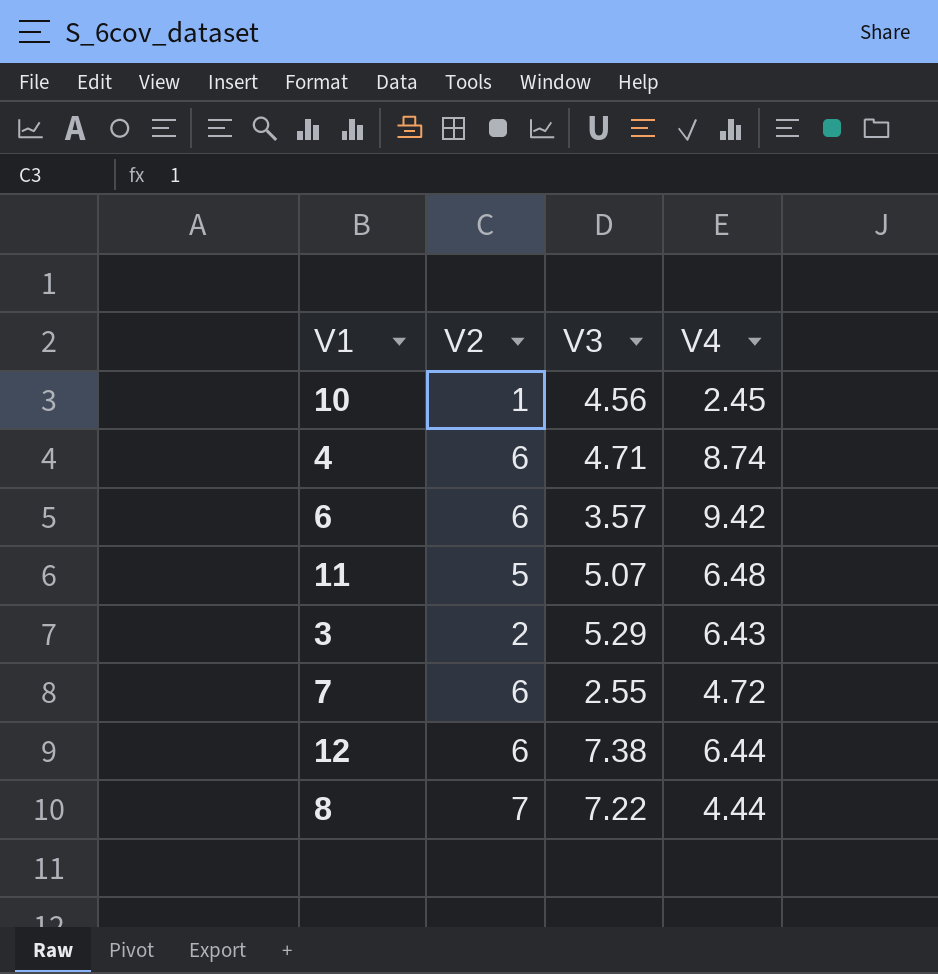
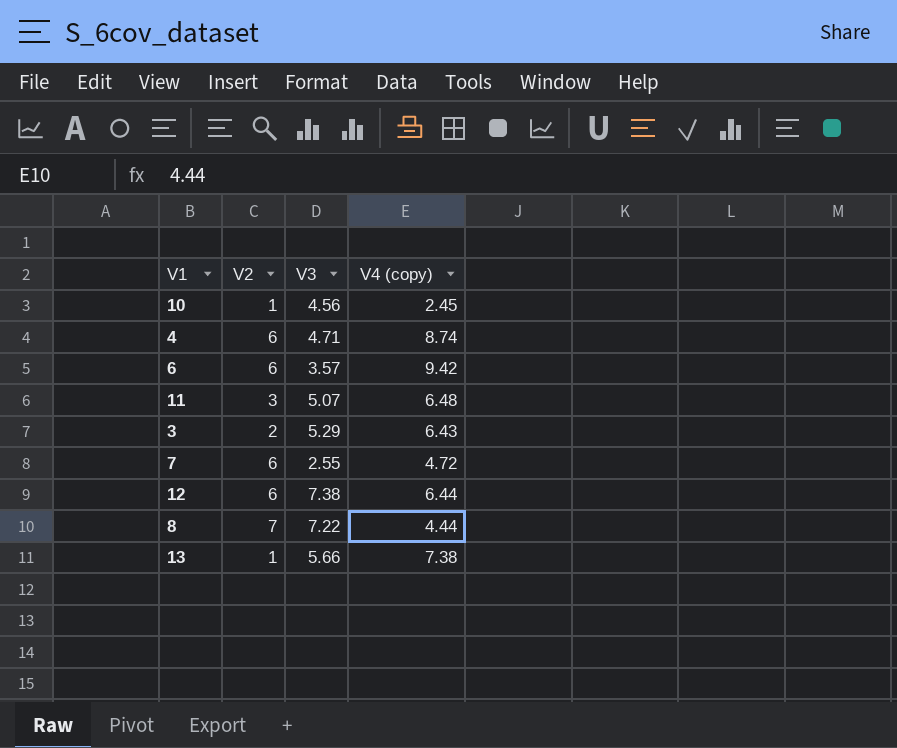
column name: V4 -> V4 (copy)
11 | V2: 5 -> 3
row 13: none -> 1 | 5.66 | 7.38

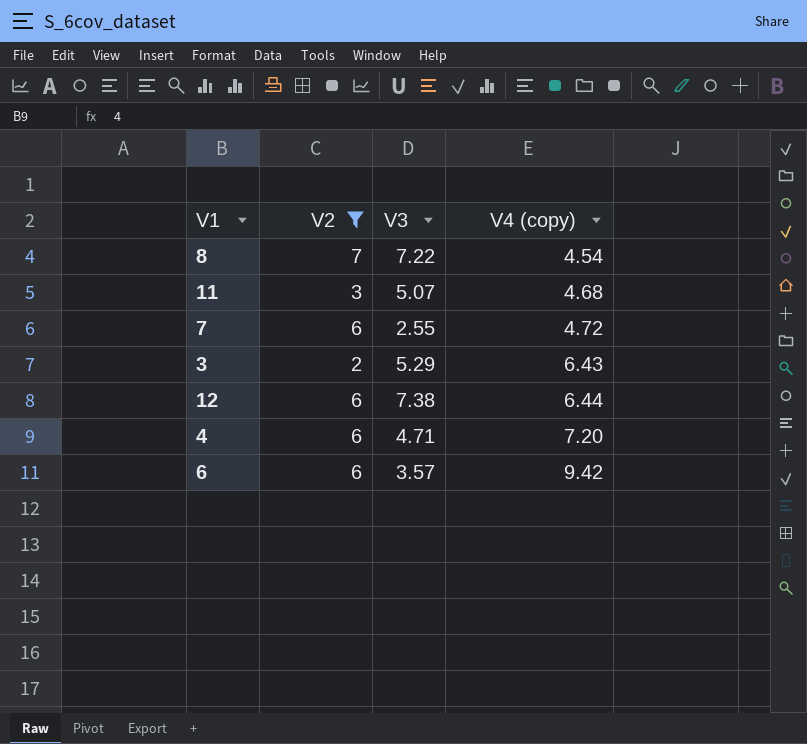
filter: none -> V2 != 1
row order: none -> V4 (copy) ascending
8 | V4 (copy): 4.44 -> 4.54
11 | V4 (copy): 6.48 -> 4.68
4 | V4 (copy): 8.74 -> 7.20

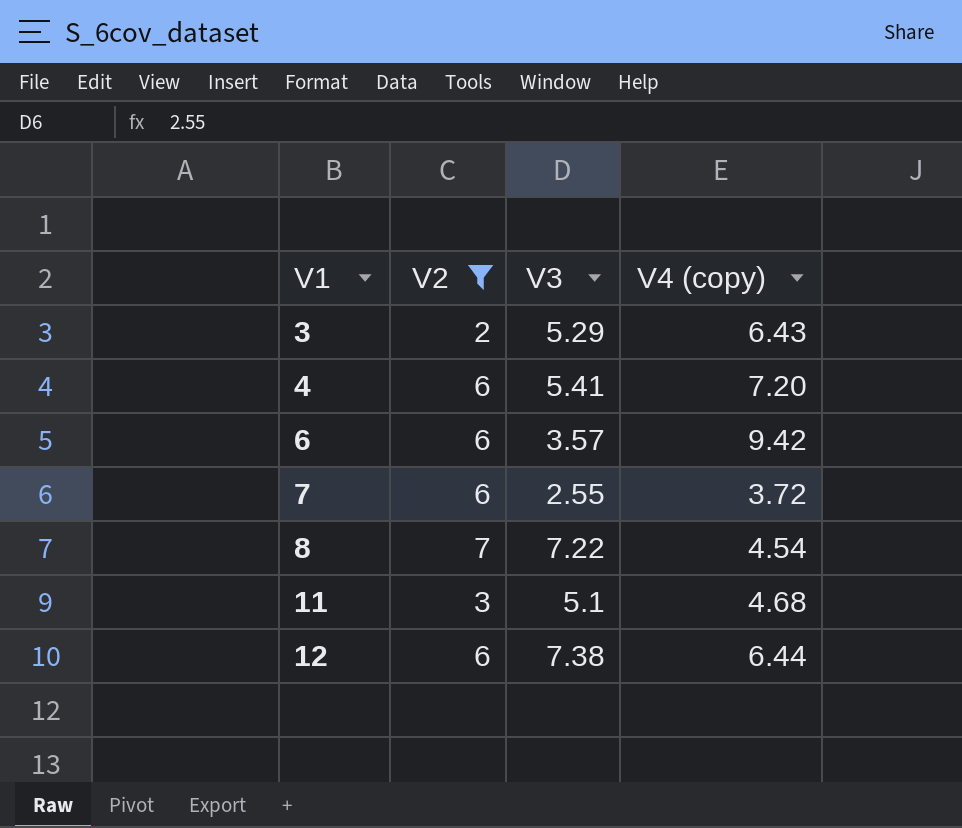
row order: V4 (copy) ascending -> V1 ascending
4 | V3: 4.71 -> 5.41
7 | V4 (copy): 4.72 -> 3.72
11 | V3: 5.07 -> 5.1

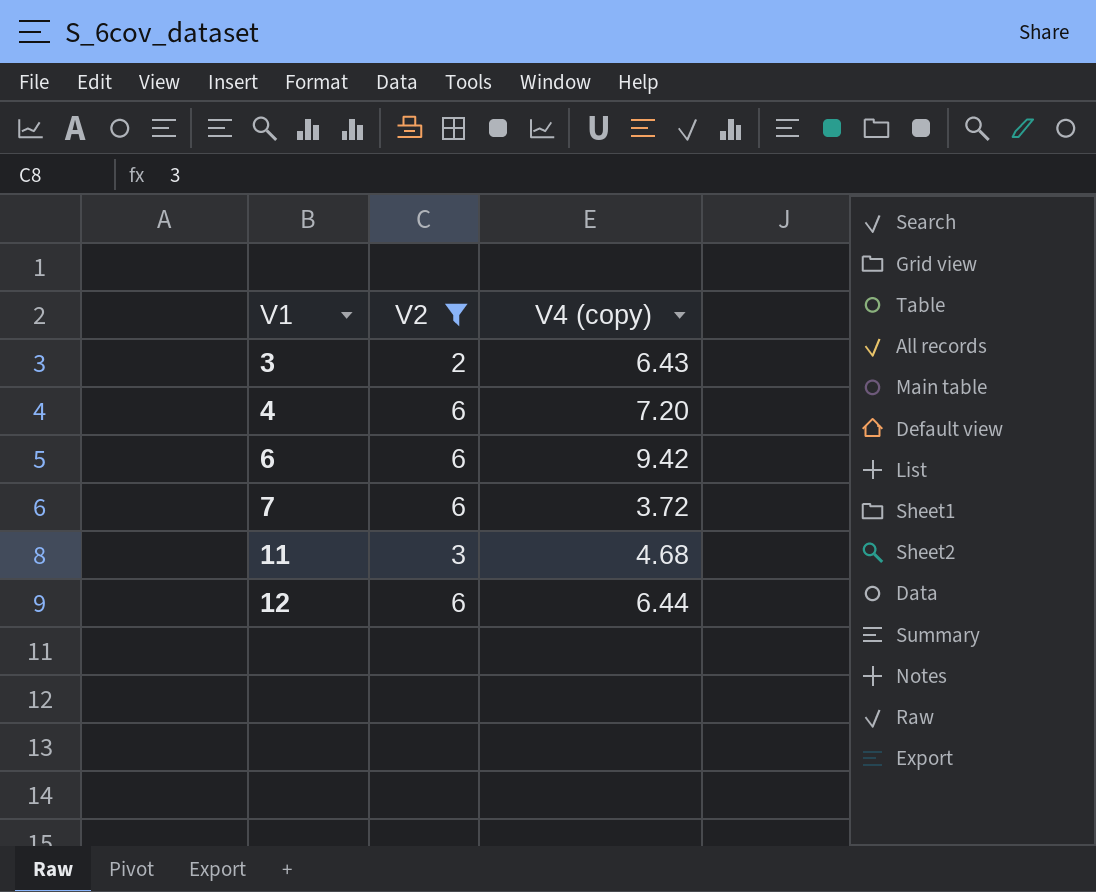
column V3 | position: 3 -> none
row 8: 7 | 7.22 | 4.54 -> none

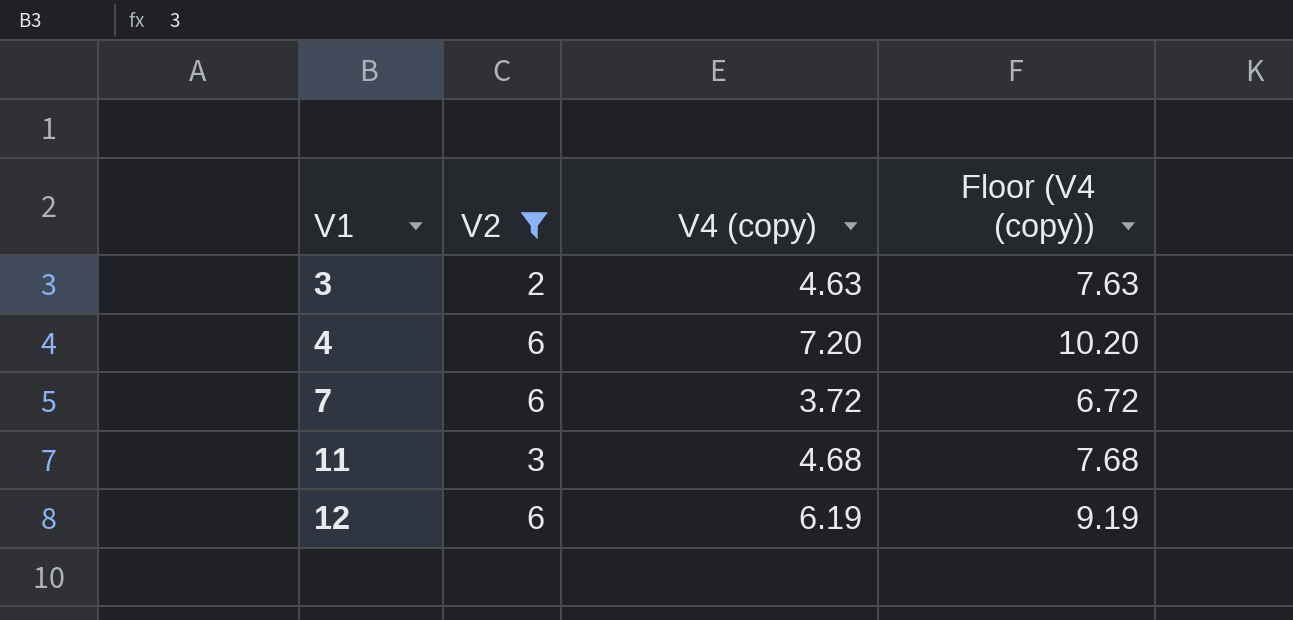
column Floor (V4 (copy)) | formula: none -> [V4 (copy)] + 3
row 6: 6 | 9.42 -> none
3 | V4 (copy): 6.43 -> 4.63
12 | V4 (copy): 6.44 -> 6.19

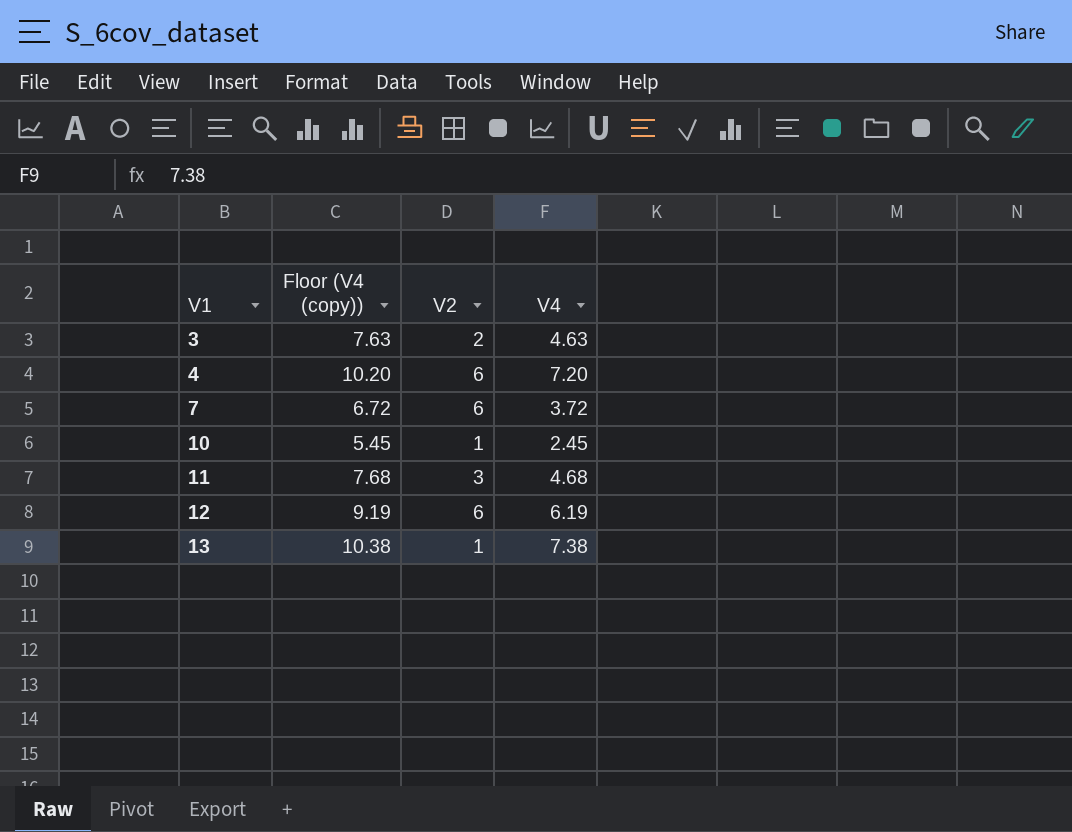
filter: V2 != 1 -> none
column Floor (V4 (copy)) | position: 4 -> 2
column name: V4 (copy) -> V4

